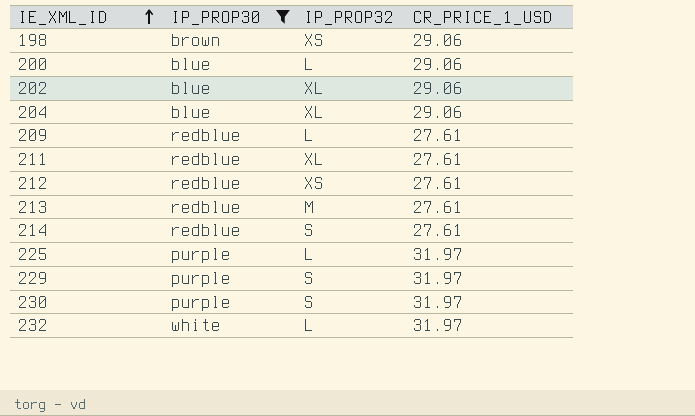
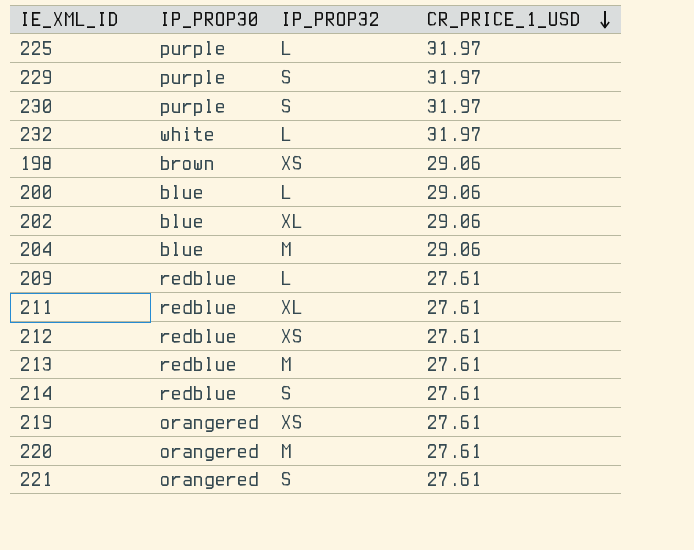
filter: IP_PROP30 != orangered -> none
row order: IE_XML_ID ascending -> CR_PRICE_1_USD descending
204 | IP_PROP32: XL -> M

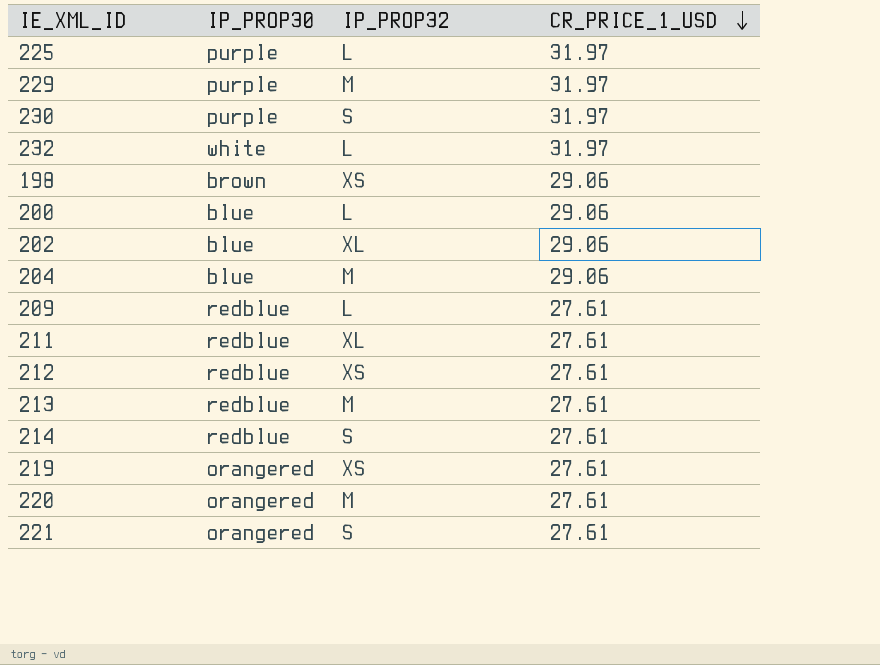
229 | IP_PROP32: S -> M

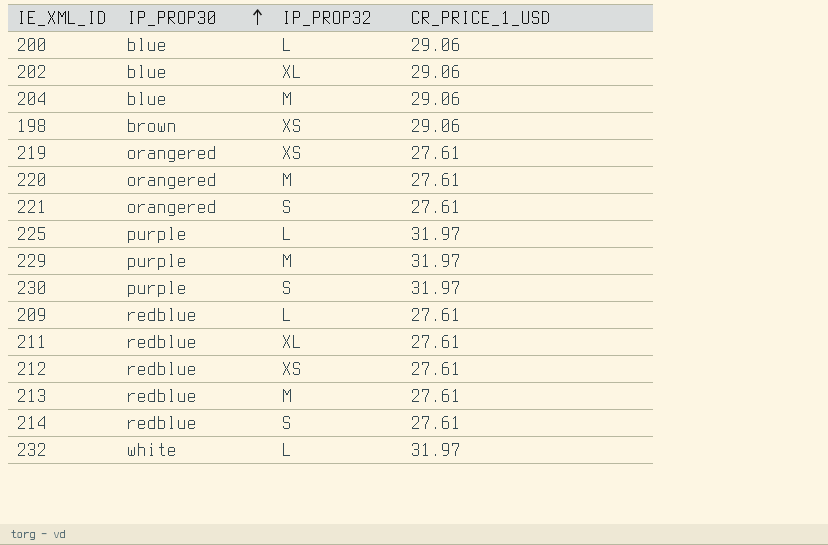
row order: CR_PRICE_1_USD descending -> IP_PROP30 ascending

